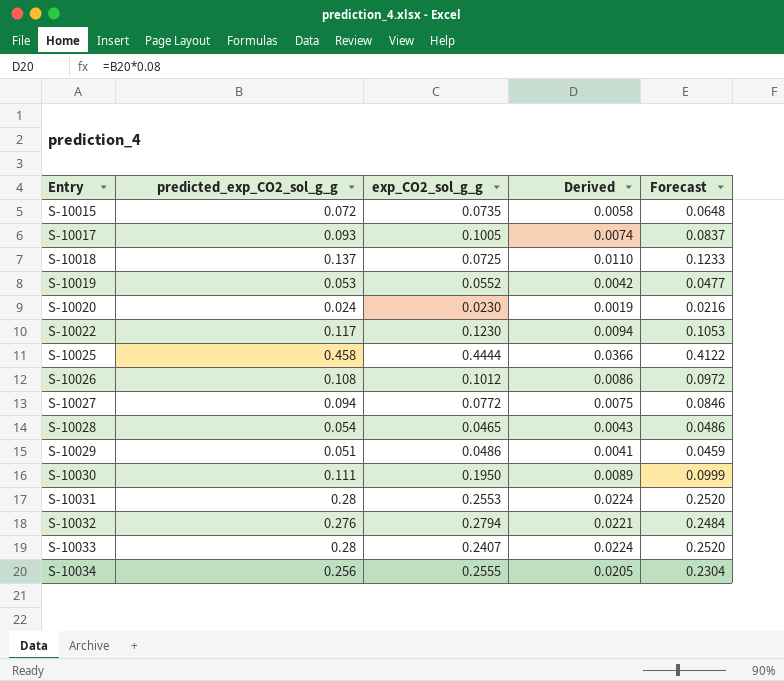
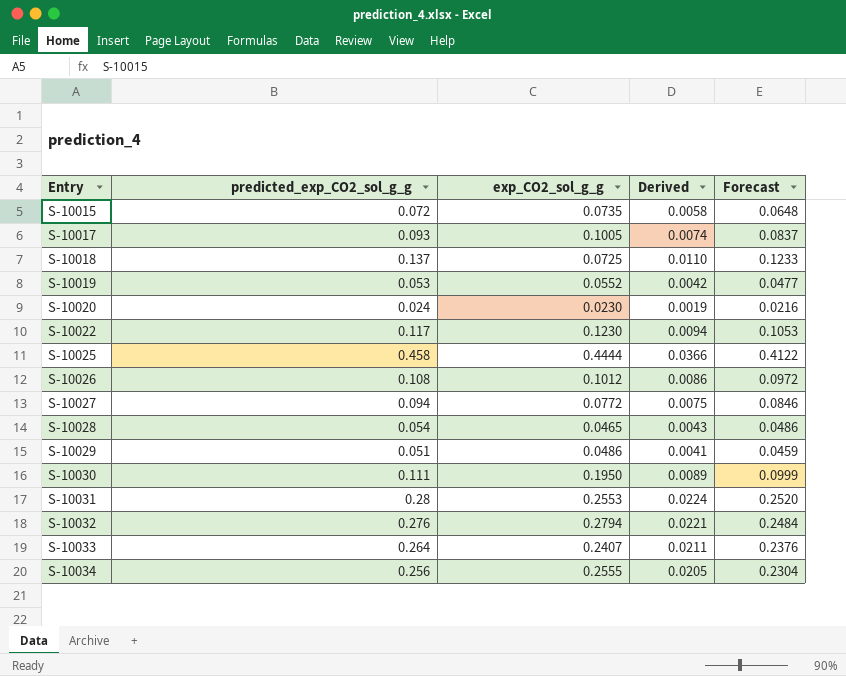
S-10033 | predicted_exp_CO2_sol_g_g: 0.28 -> 0.264
S-10033 | Derived: 0.0224 -> 0.0211
S-10033 | Forecast: 0.2520 -> 0.2376

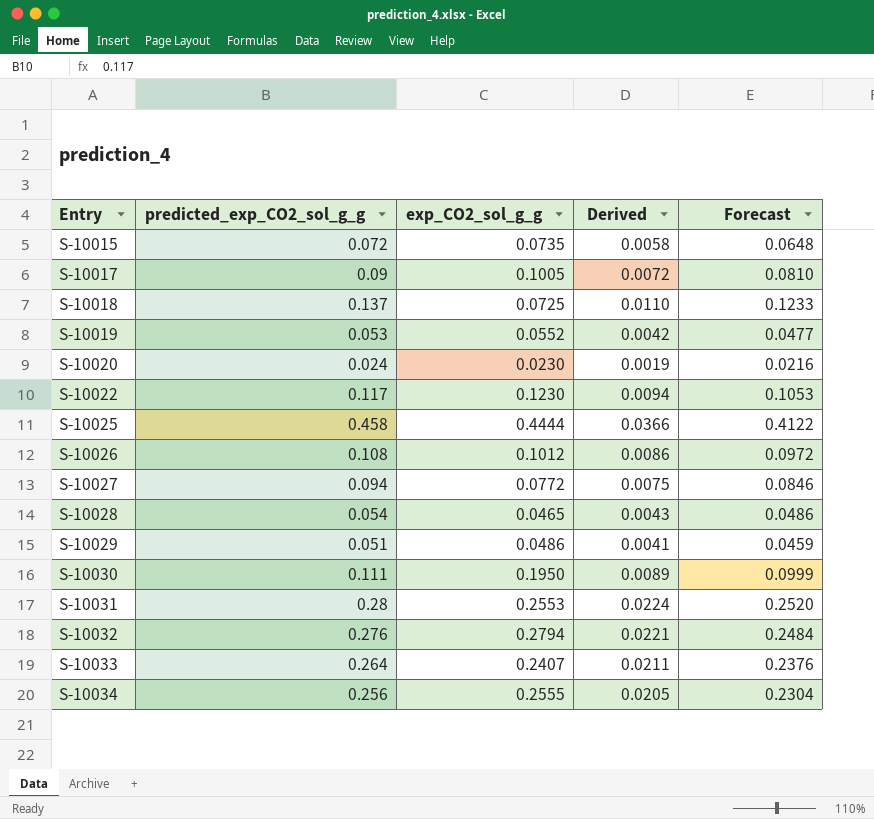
S-10017 | predicted_exp_CO2_sol_g_g: 0.093 -> 0.09
S-10017 | Derived: 0.0074 -> 0.0072
S-10017 | Forecast: 0.0837 -> 0.0810

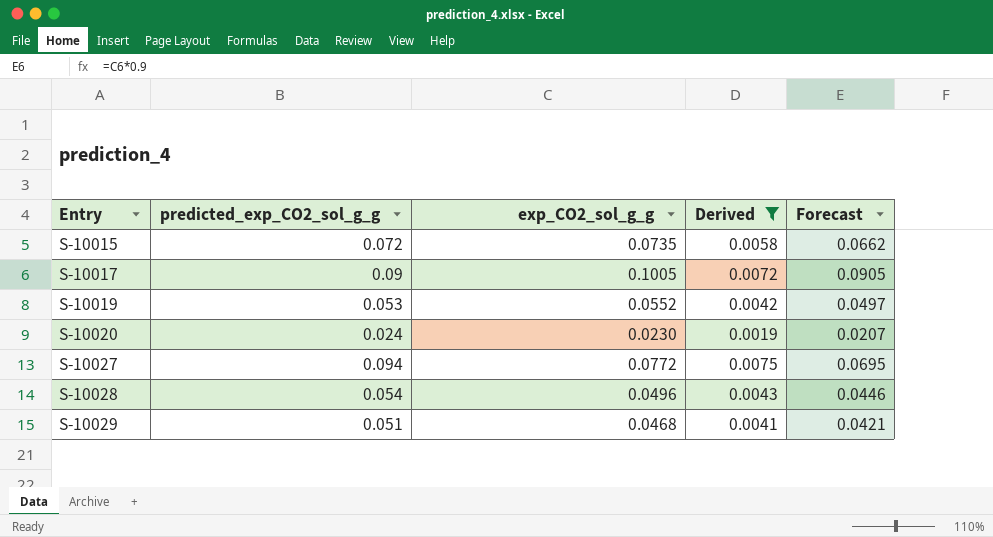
filter: none -> Derived <= 0.0075
column Forecast | formula: [predicted_exp_CO2_sol_g_g] * 0.9 -> [exp_CO2_sol_g_g] * 0.9
S-10028 | exp_CO2_sol_g_g: 0.0465 -> 0.0496
S-10029 | exp_CO2_sol_g_g: 0.0486 -> 0.0468

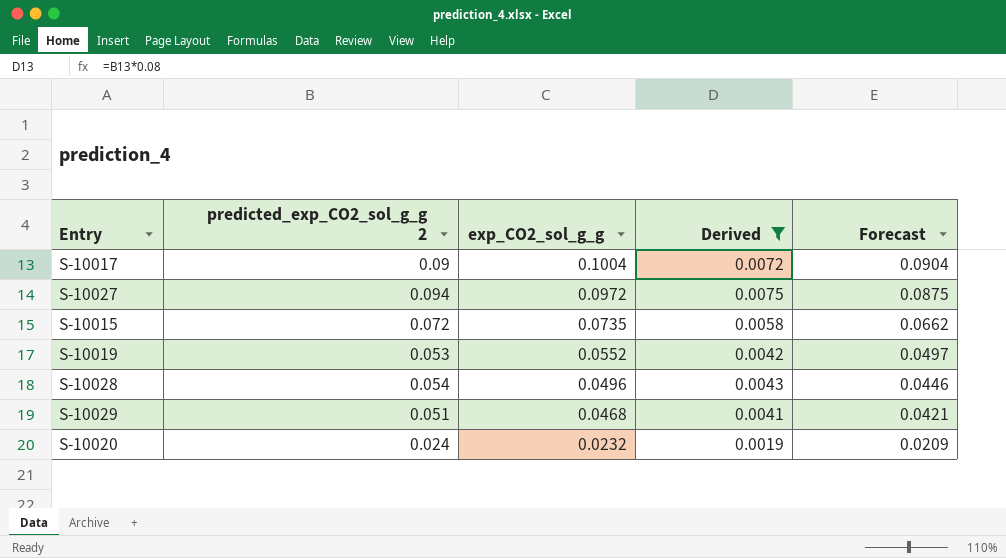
row order: Entry ascending -> exp_CO2_sol_g_g descending
column name: predicted_exp_CO2_sol_g_g -> predicted_exp_CO2_sol_g_g 2
S-10017 | exp_CO2_sol_g_g: 0.1005 -> 0.1004
S-10017 | Forecast: 0.0905 -> 0.0904
S-10027 | exp_CO2_sol_g_g: 0.0772 -> 0.0972
S-10027 | Forecast: 0.0695 -> 0.0875
S-10020 | exp_CO2_sol_g_g: 0.0230 -> 0.0232
S-10020 | Forecast: 0.0207 -> 0.0209

